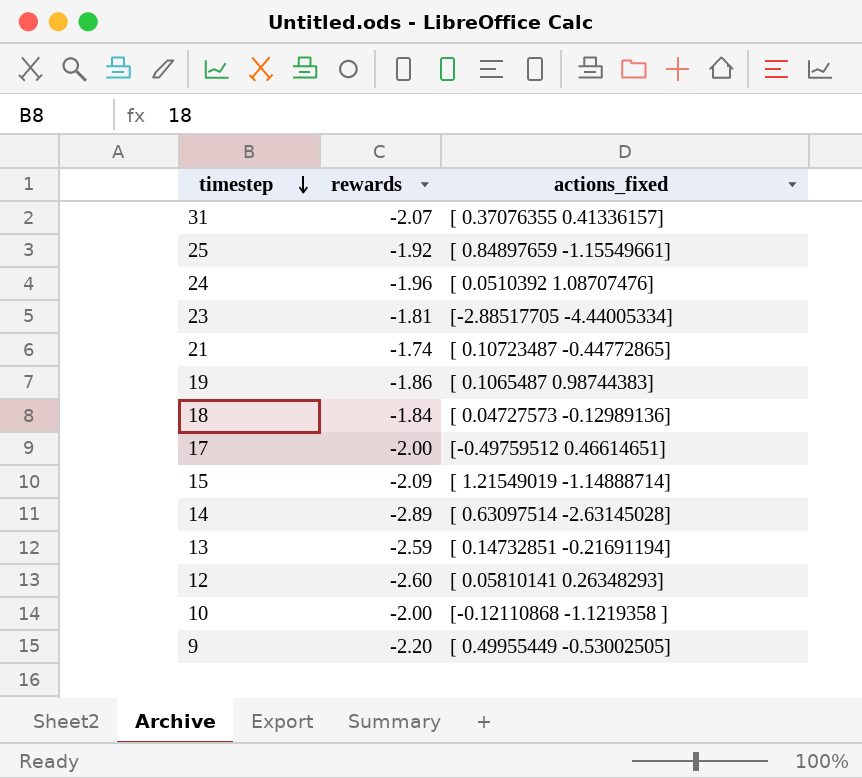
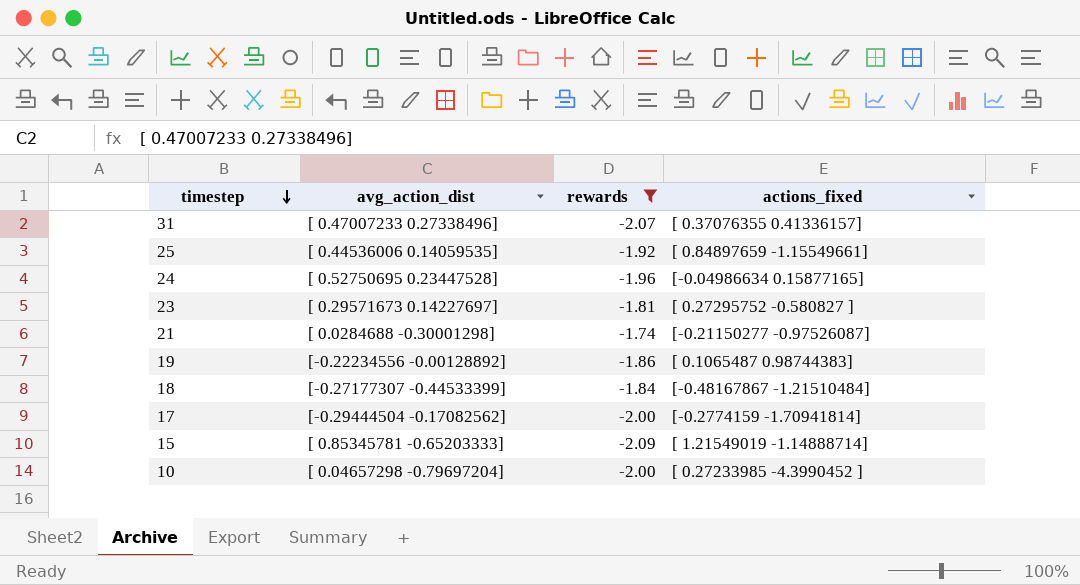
filter: none -> rewards >= -2.09
column avg_action_dist | position: none -> 2
24 | actions_fixed: [ 0.0510392 1.08707476] -> [-0.04986634 0.15877165]
23 | actions_fixed: [-2.88517705 -4.44005334] -> [ 0.27295752 -0.580827 ]
21 | actions_fixed: [ 0.10723487 -0.44772865] -> [-0.21150277 -0.97526087]
18 | actions_fixed: [ 0.04727573 -0.12989136] -> [-0.48167867 -1.21510484]
17 | actions_fixed: [-0.49759512 0.46614651] -> [-0.2774159 -1.70941814]
10 | actions_fixed: [-0.12110868 -1.1219358 ] -> [ 0.27233985 -4.3990452 ]

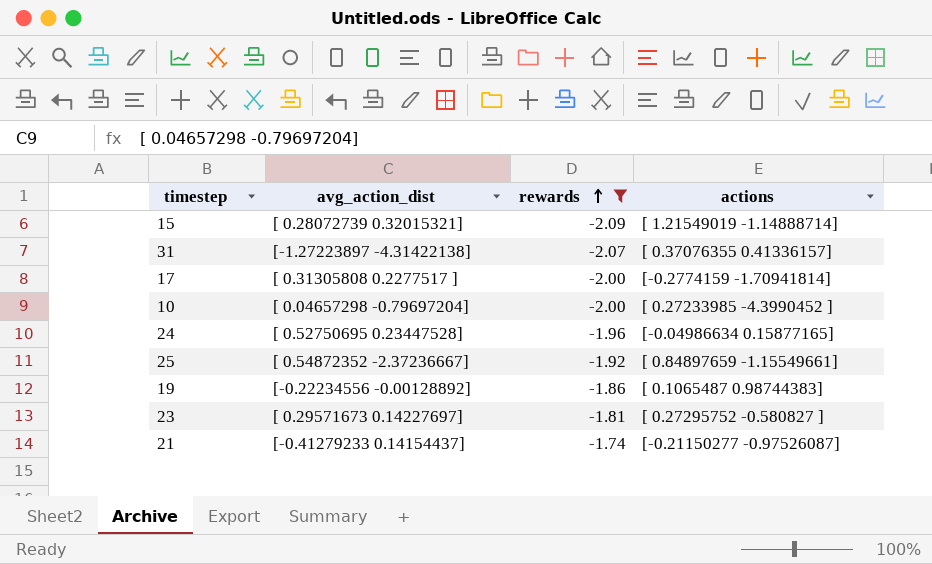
row order: timestep descending -> rewards ascending
column name: actions_fixed -> actions
row 18: [-0.27177307 -0.44533399] | -1.84 | [-0.48167867 -1.21510484] -> none
15 | avg_action_dist: [ 0.85345781 -0.65203333] -> [ 0.28072739 0.32015321]
31 | avg_action_dist: [ 0.47007233 0.27338496] -> [-1.27223897 -4.31422138]
17 | avg_action_dist: [-0.29444504 -0.17082562] -> [ 0.31305808 0.2277517 ]
25 | avg_action_dist: [ 0.44536006 0.14059535] -> [ 0.54872352 -2.37236667]
21 | avg_action_dist: [ 0.0284688 -0.30001298] -> [-0.41279233 0.14154437]

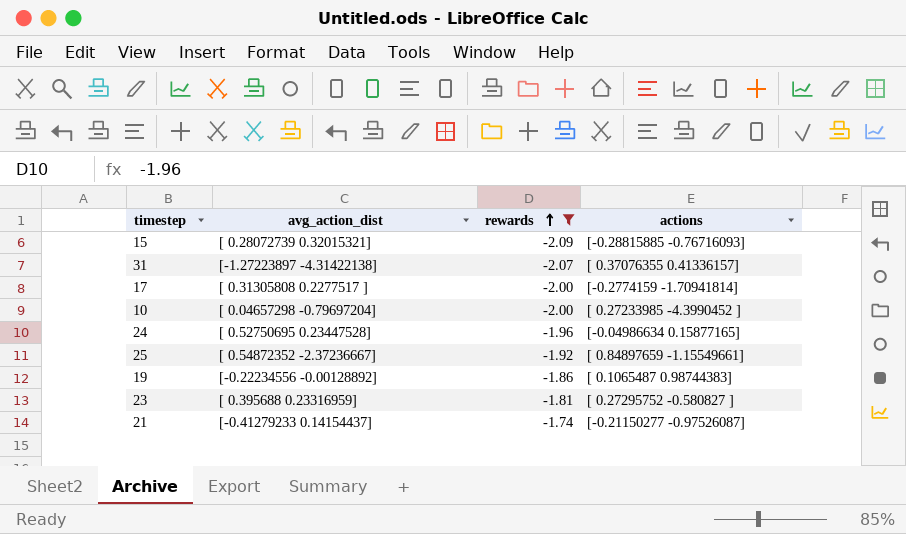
15 | actions: [ 1.21549019 -1.14888714] -> [-0.28815885 -0.76716093]
23 | avg_action_dist: [ 0.29571673 0.14227697] -> [ 0.395688 0.23316959]

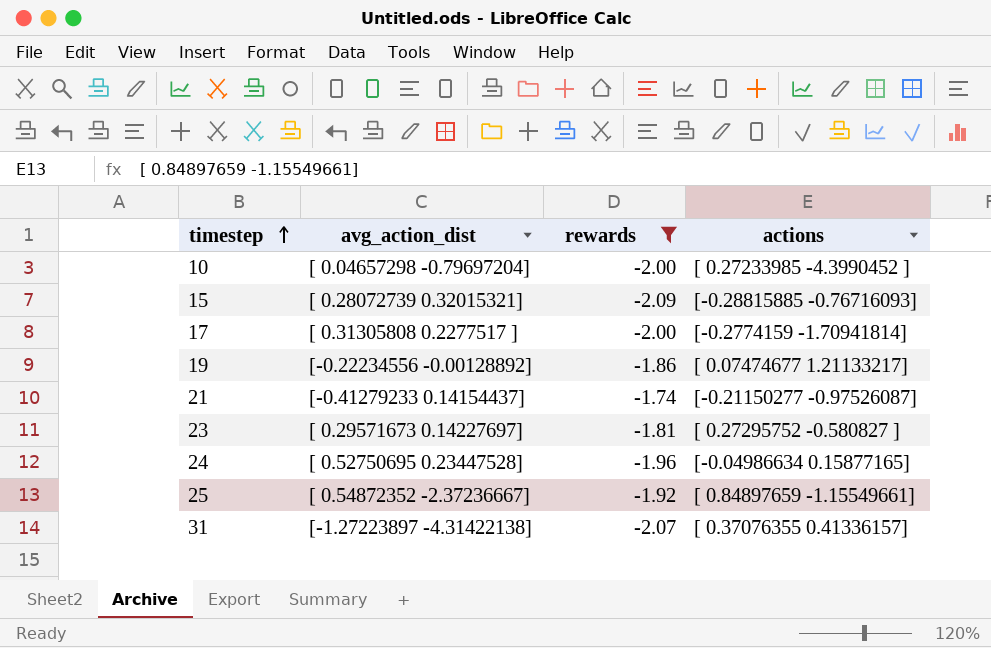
row order: rewards ascending -> timestep ascending
19 | actions: [ 0.1065487 0.98744383] -> [ 0.07474677 1.21133217]
23 | avg_action_dist: [ 0.395688 0.23316959] -> [ 0.29571673 0.14227697]

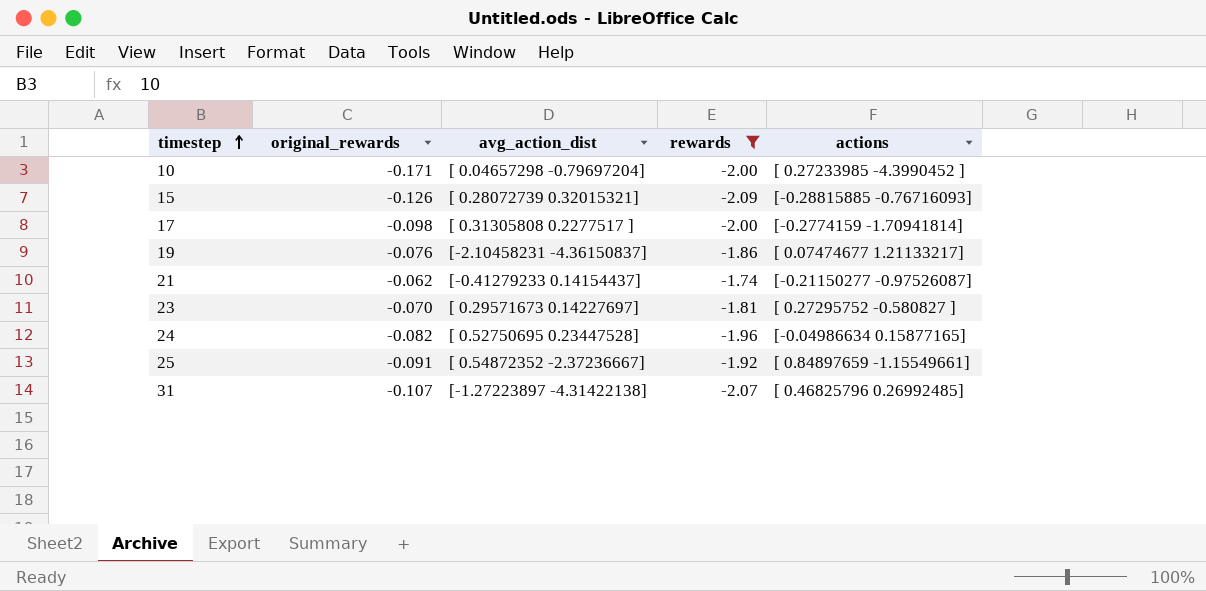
column original_rewards | position: none -> 2
19 | avg_action_dist: [-0.22234556 -0.00128892] -> [-2.10458231 -4.36150837]
31 | actions: [ 0.37076355 0.41336157] -> [ 0.46825796 0.26992485]

